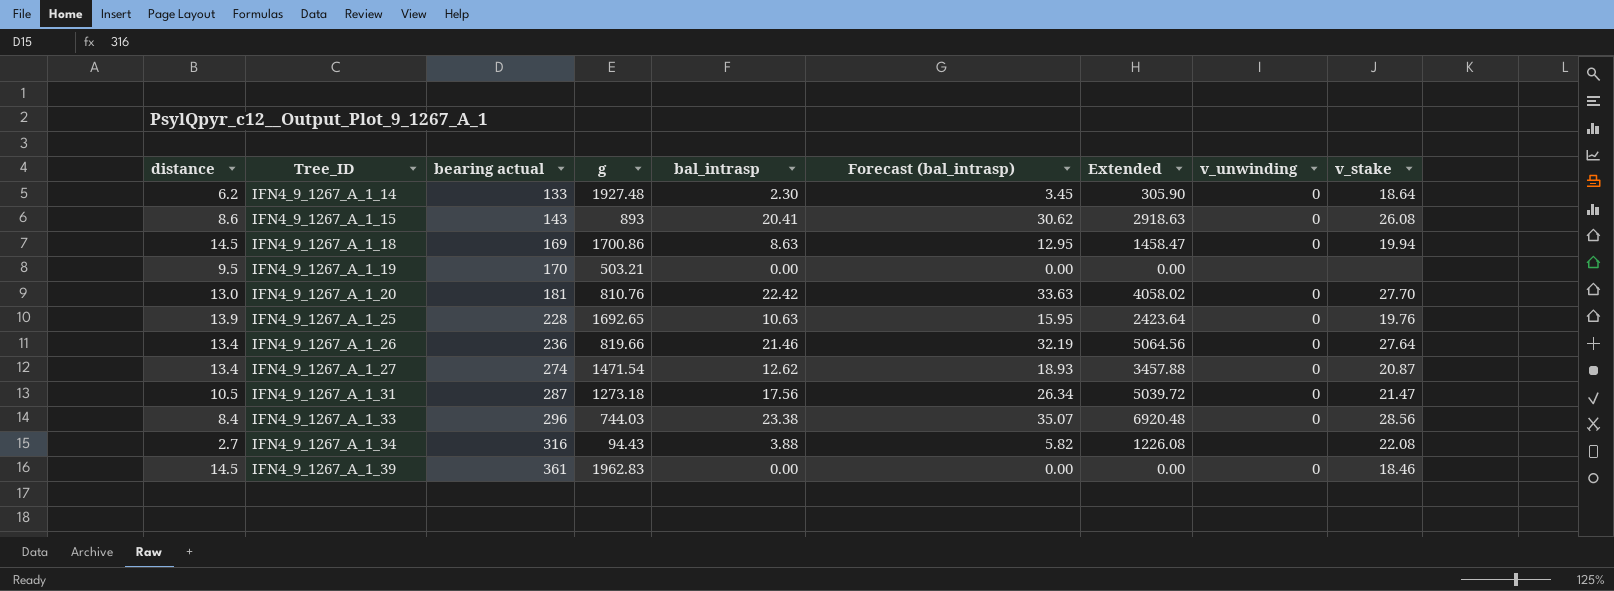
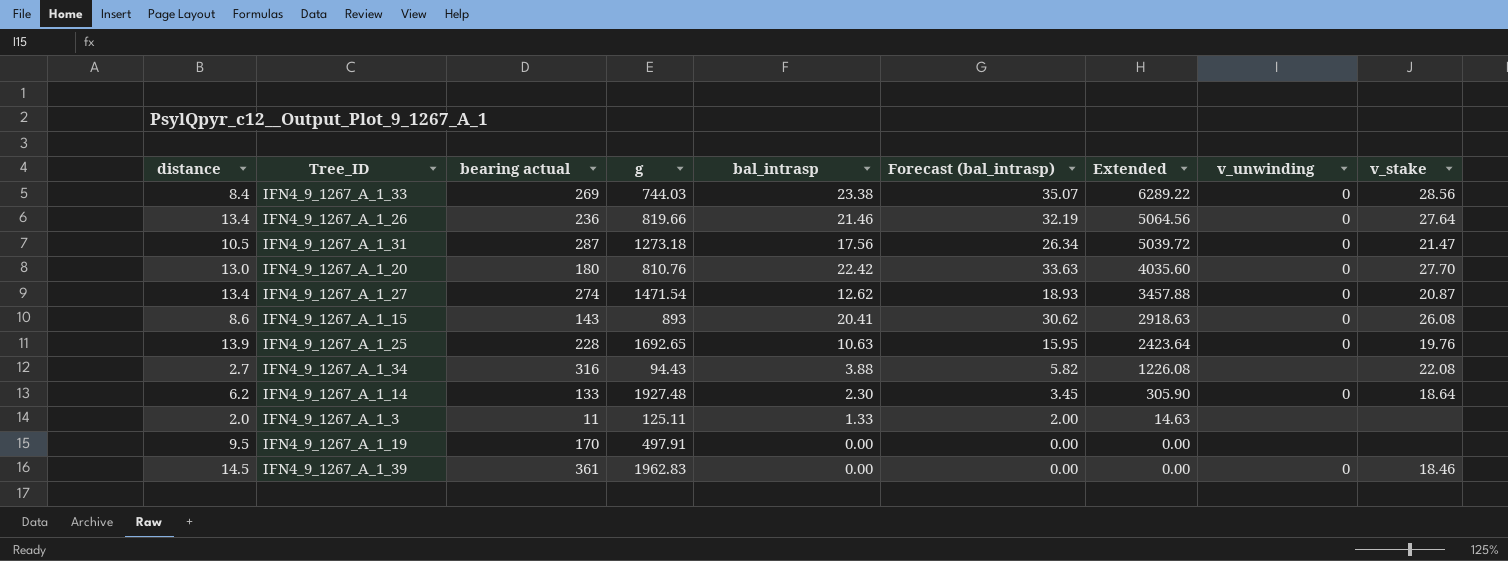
row order: Tree_ID ascending -> Extended descending
row IFN4_9_1267_A_1_18: 14.5 | 169 | 1700.86 | 8.63 | 12.95 | 1458.47 | 0 | 19.94 -> none
IFN4_9_1267_A_1_33 | bearing actual: 296 -> 269
IFN4_9_1267_A_1_33 | Extended: 6920.48 -> 6289.22
IFN4_9_1267_A_1_20 | bearing actual: 181 -> 180
IFN4_9_1267_A_1_20 | Extended: 4058.02 -> 4035.60
row IFN4_9_1267_A_1_3: none -> 2.0 | 11 | 125.11 | 1.33 | 2.00 | 14.63 | none | none
IFN4_9_1267_A_1_19 | g: 503.21 -> 497.91

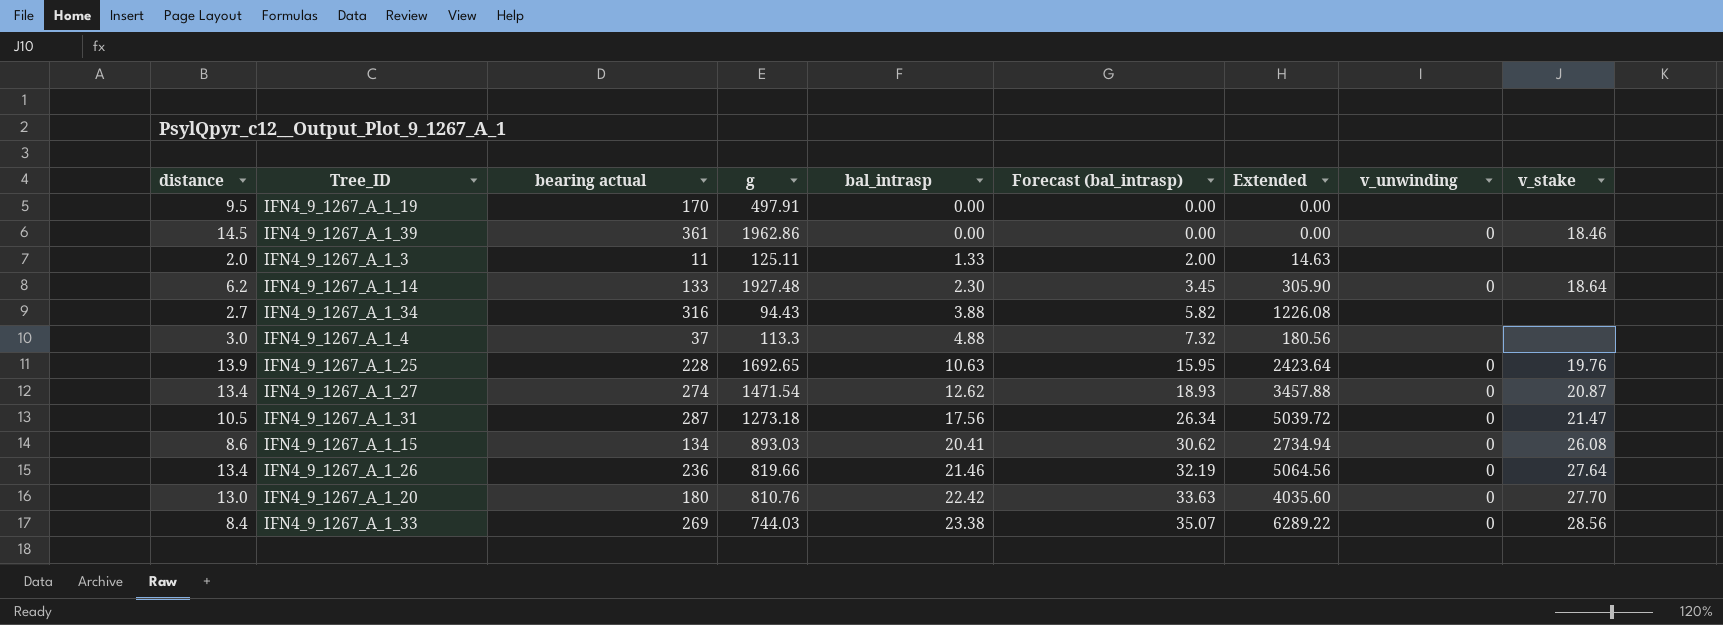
row order: Extended descending -> bal_intrasp ascending
IFN4_9_1267_A_1_39 | g: 1962.83 -> 1962.86
IFN4_9_1267_A_1_34 | v_stake: 22.08 -> none
row IFN4_9_1267_A_1_4: none -> 3.0 | 37 | 113.3 | 4.88 | 7.32 | 180.56 | none | none
IFN4_9_1267_A_1_15 | bearing actual: 143 -> 134
IFN4_9_1267_A_1_15 | g: 893 -> 893.03
IFN4_9_1267_A_1_15 | Extended: 2918.63 -> 2734.94

